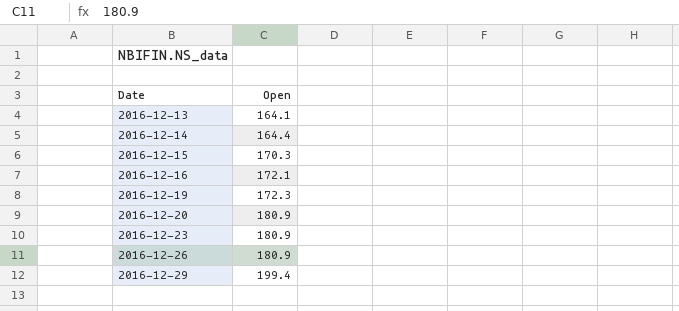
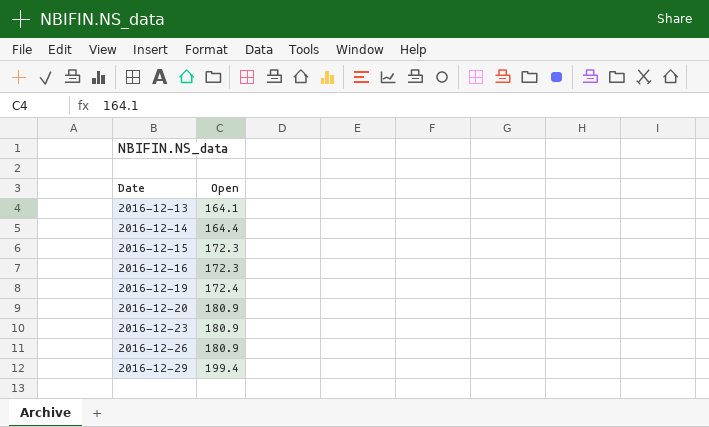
2016-12-15 | Open: 170.3 -> 172.3
2016-12-16 | Open: 172.1 -> 172.3
2016-12-19 | Open: 172.3 -> 172.4

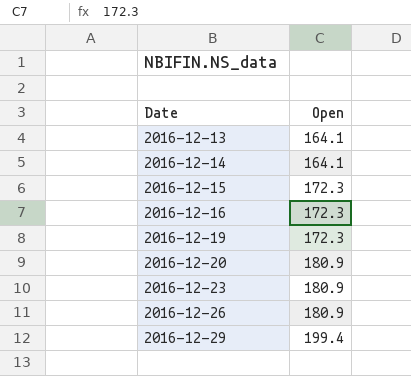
2016-12-14 | Open: 164.4 -> 164.1
2016-12-19 | Open: 172.4 -> 172.3

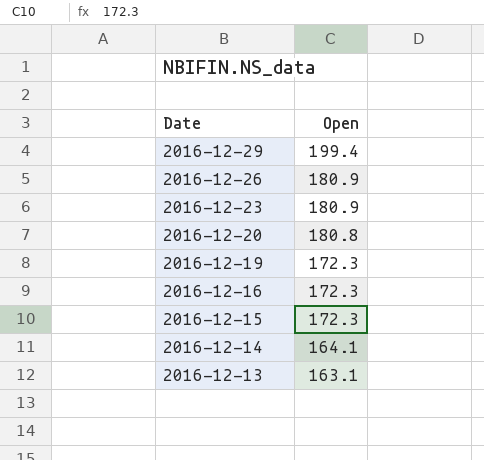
row order: Date ascending -> Date descending
2016-12-20 | Open: 180.9 -> 180.8
2016-12-13 | Open: 164.1 -> 163.1

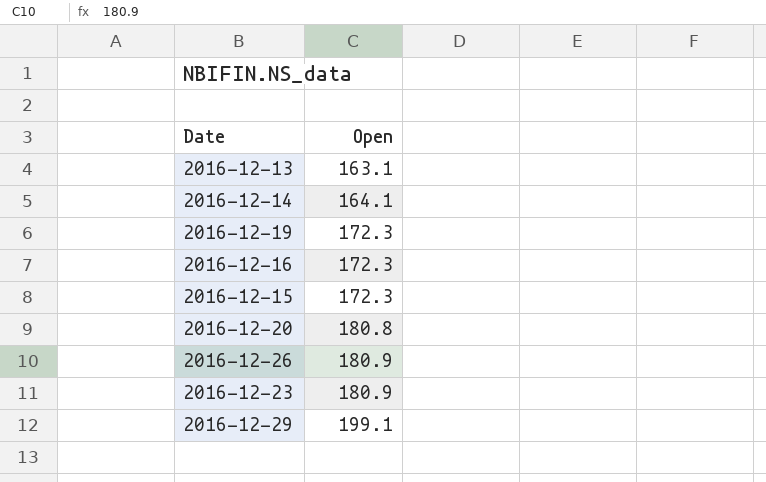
row order: Date descending -> Open ascending
2016-12-29 | Open: 199.4 -> 199.1

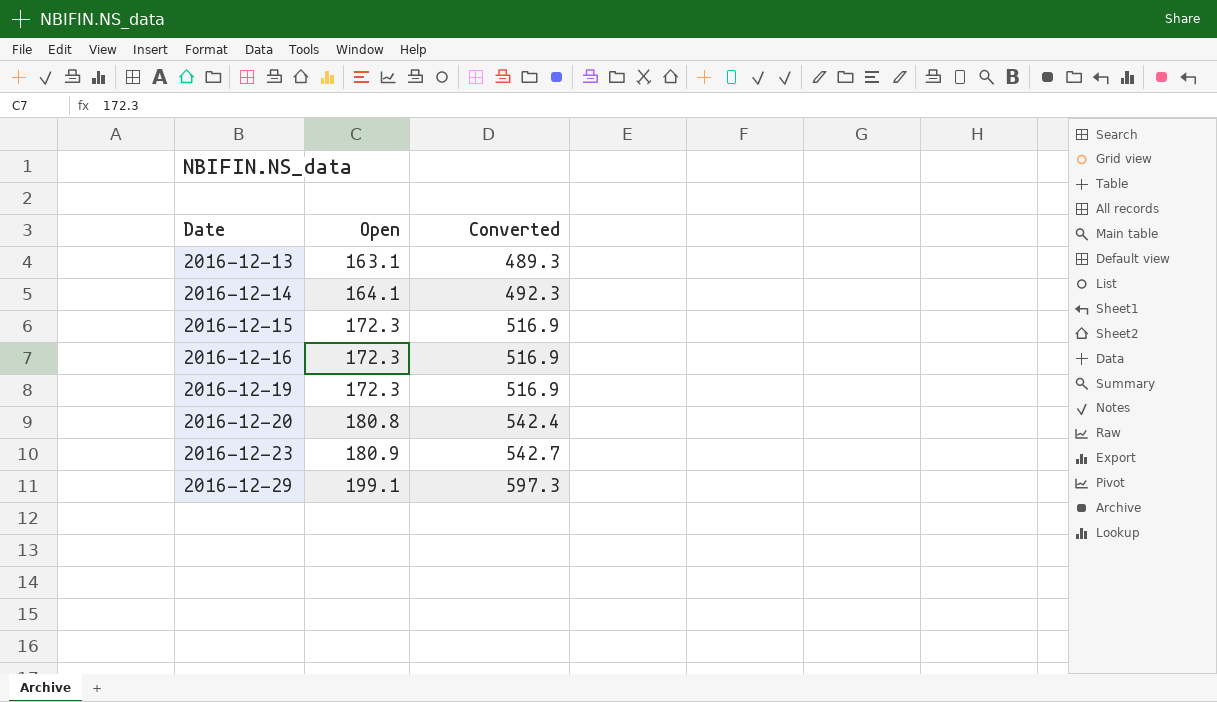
row order: Open ascending -> Date ascending
column Converted | formula: none -> [Open] * 3
row 2016-12-26: 180.9 -> none

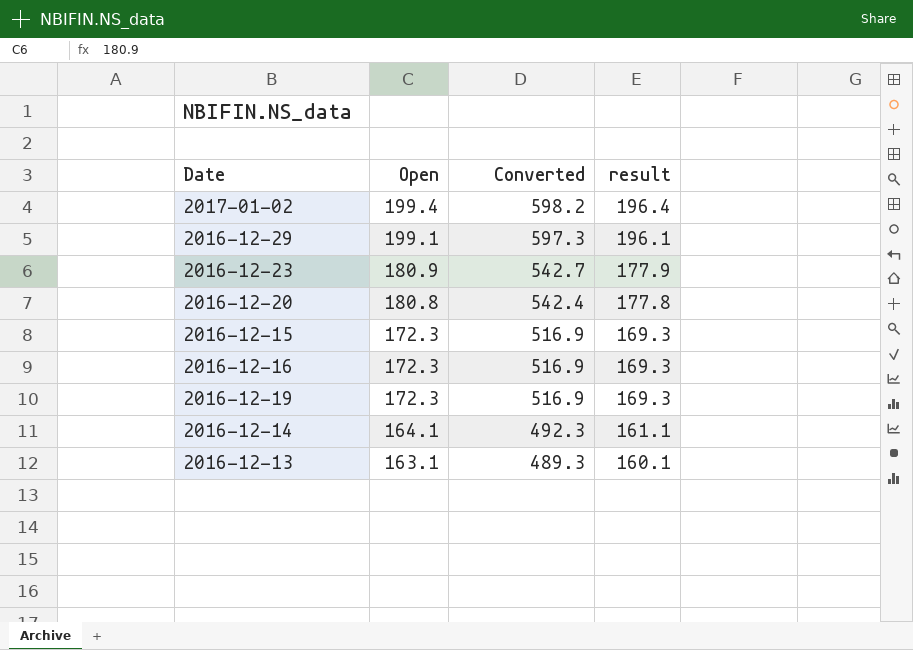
row order: Date ascending -> Open descending
column result | formula: none -> [Open] - 3
row 2017-01-02: none -> 199.4 | 598.2 | 196.4

